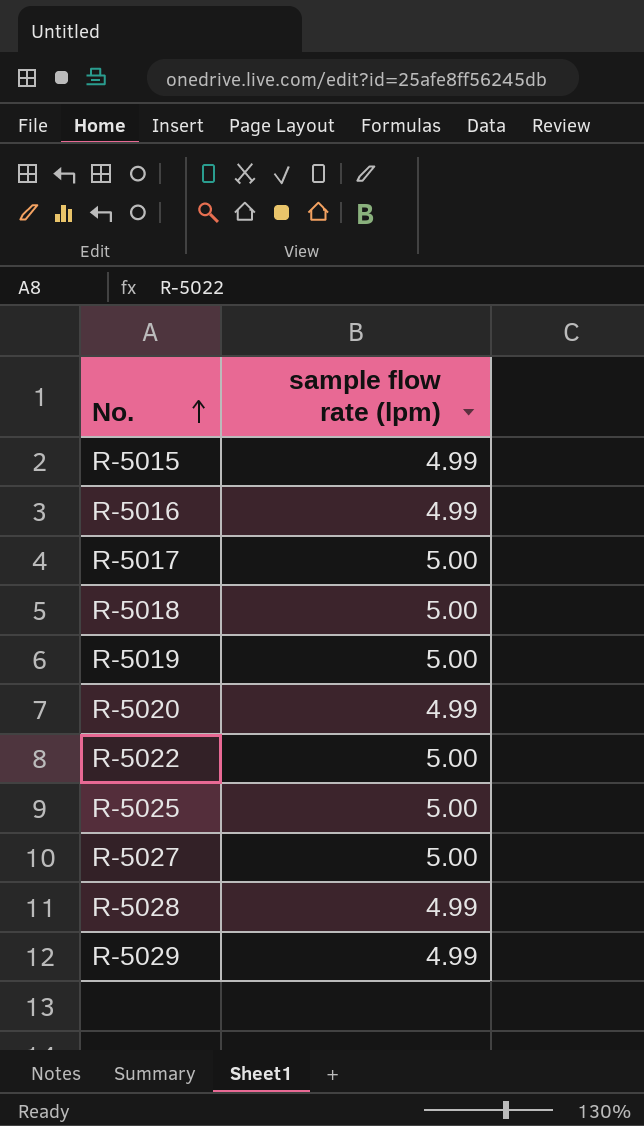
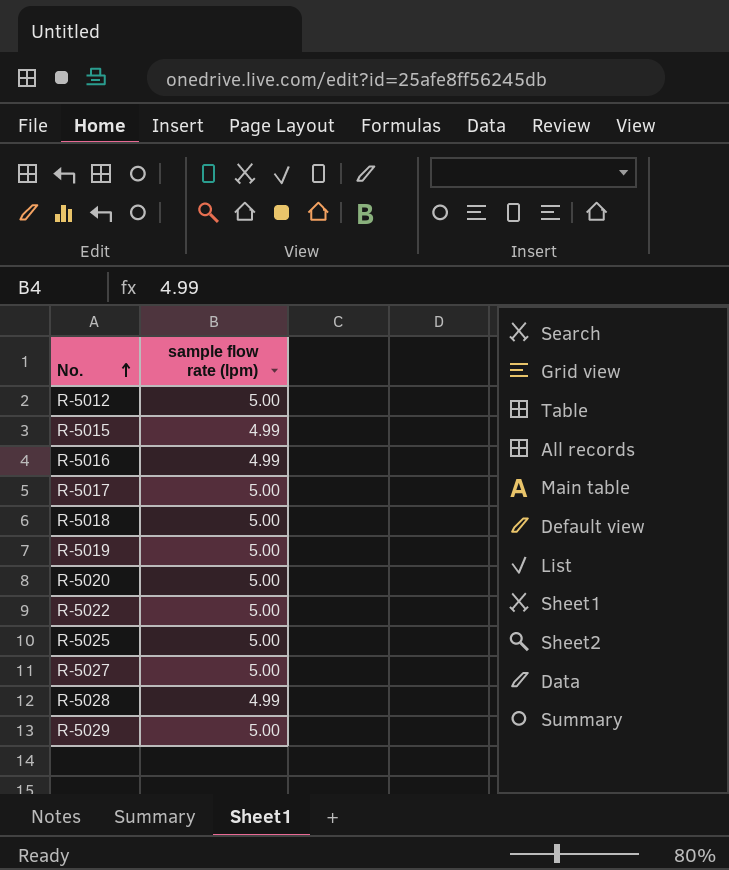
row R-5012: none -> 5.00
R-5020 | sample flow rate (lpm): 4.99 -> 5.00
R-5029 | sample flow rate (lpm): 4.99 -> 5.00

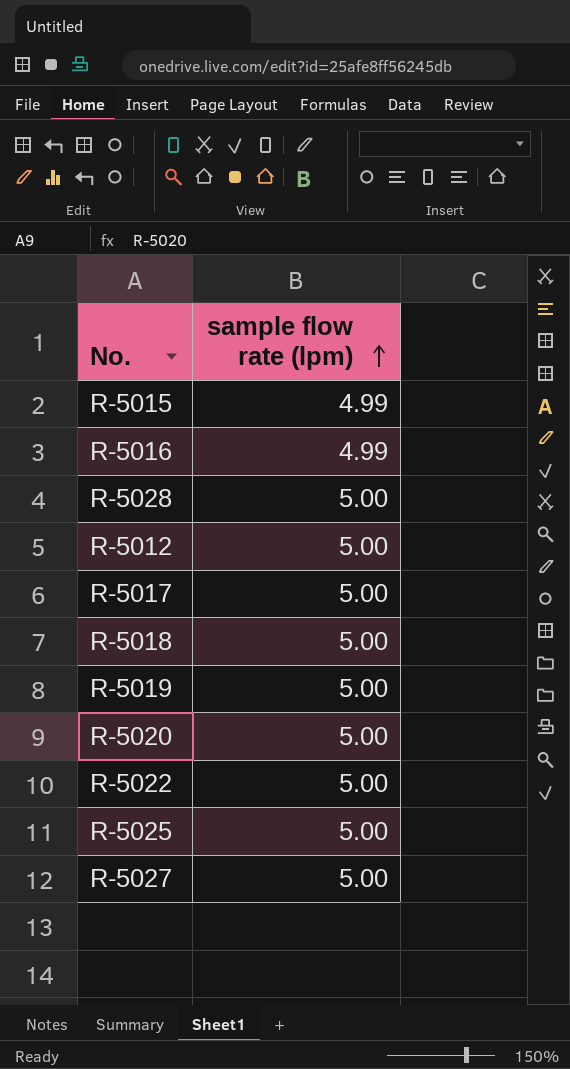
row order: No. ascending -> sample flow rate (lpm) ascending
row R-5029: 5.00 -> none
R-5028 | sample flow rate (lpm): 4.99 -> 5.00

